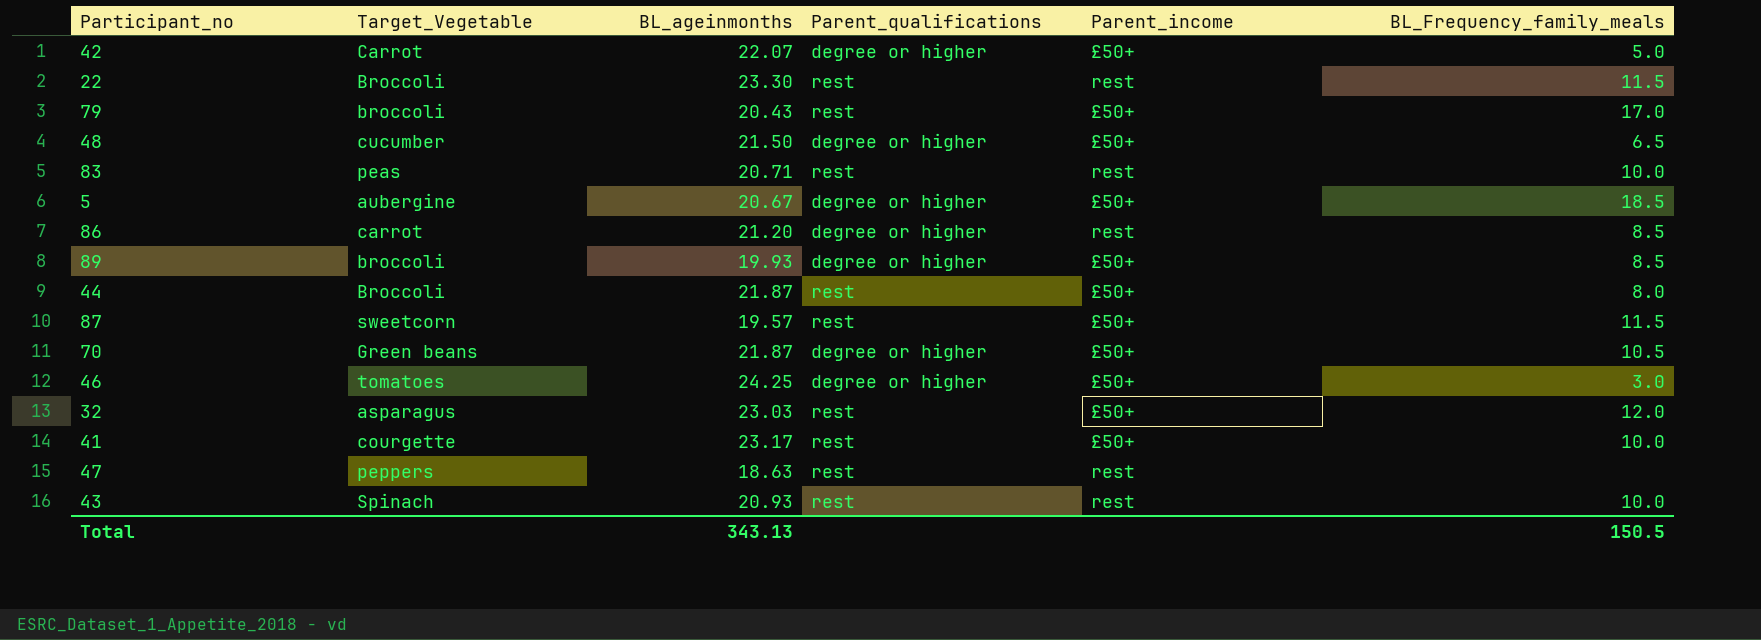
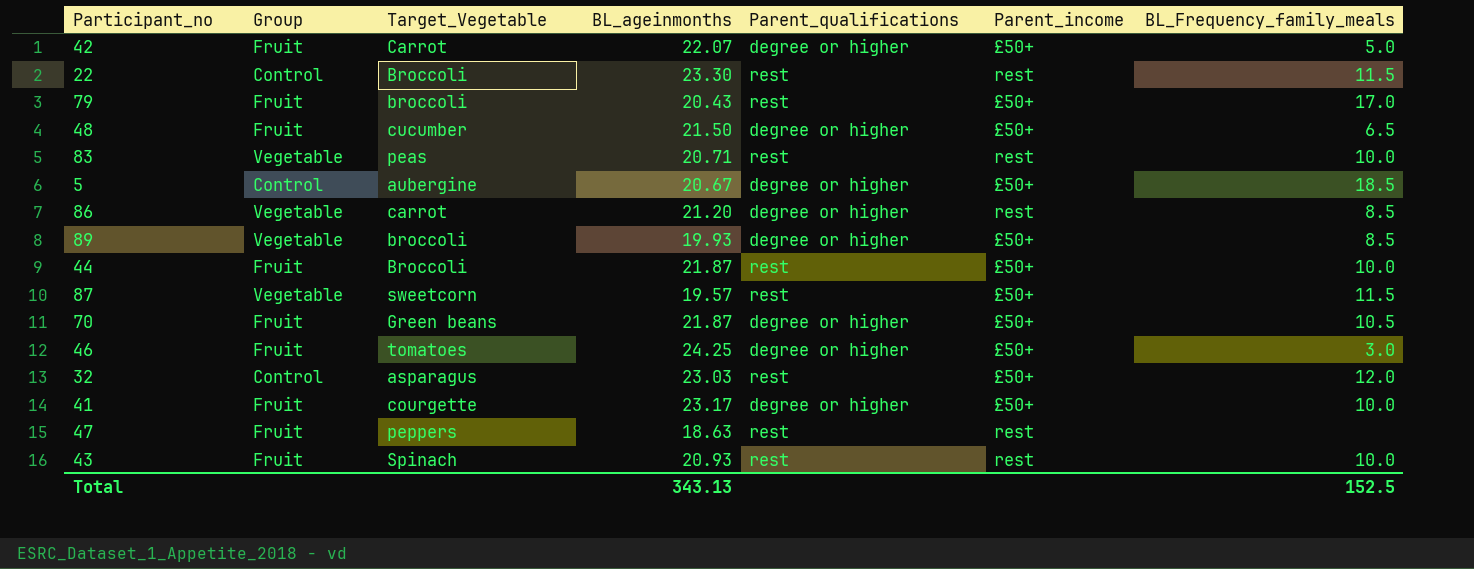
column Group | position: none -> 2
44 | BL_Frequency_family_meals: 8.0 -> 10.0
41 | Parent_qualifications: rest -> degree or higher
Total | BL_Frequency_family_meals: 150.5 -> 152.5

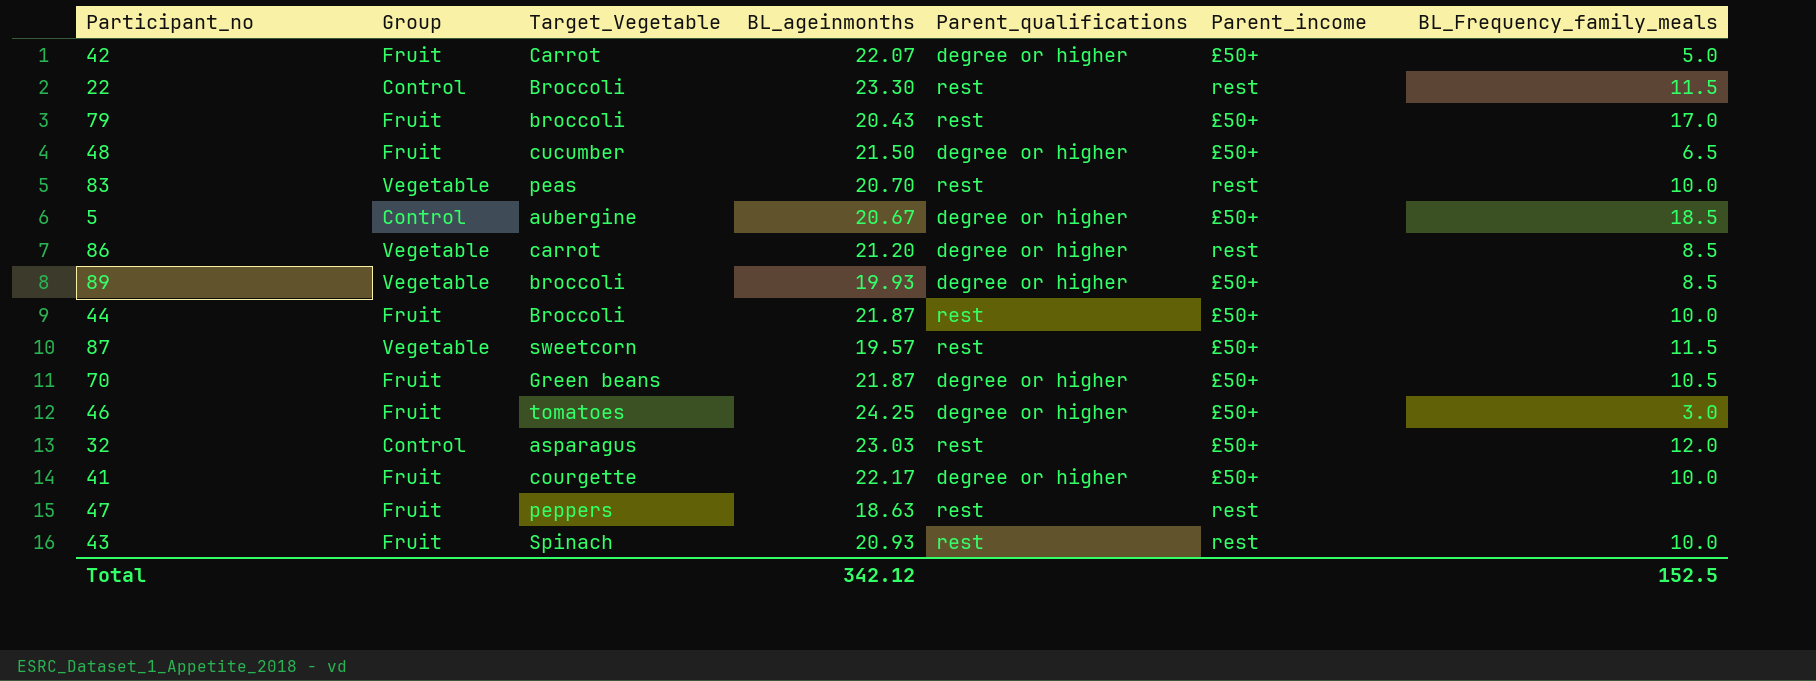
83 | BL_ageinmonths: 20.71 -> 20.70
41 | BL_ageinmonths: 23.17 -> 22.17
Total | BL_ageinmonths: 343.13 -> 342.12

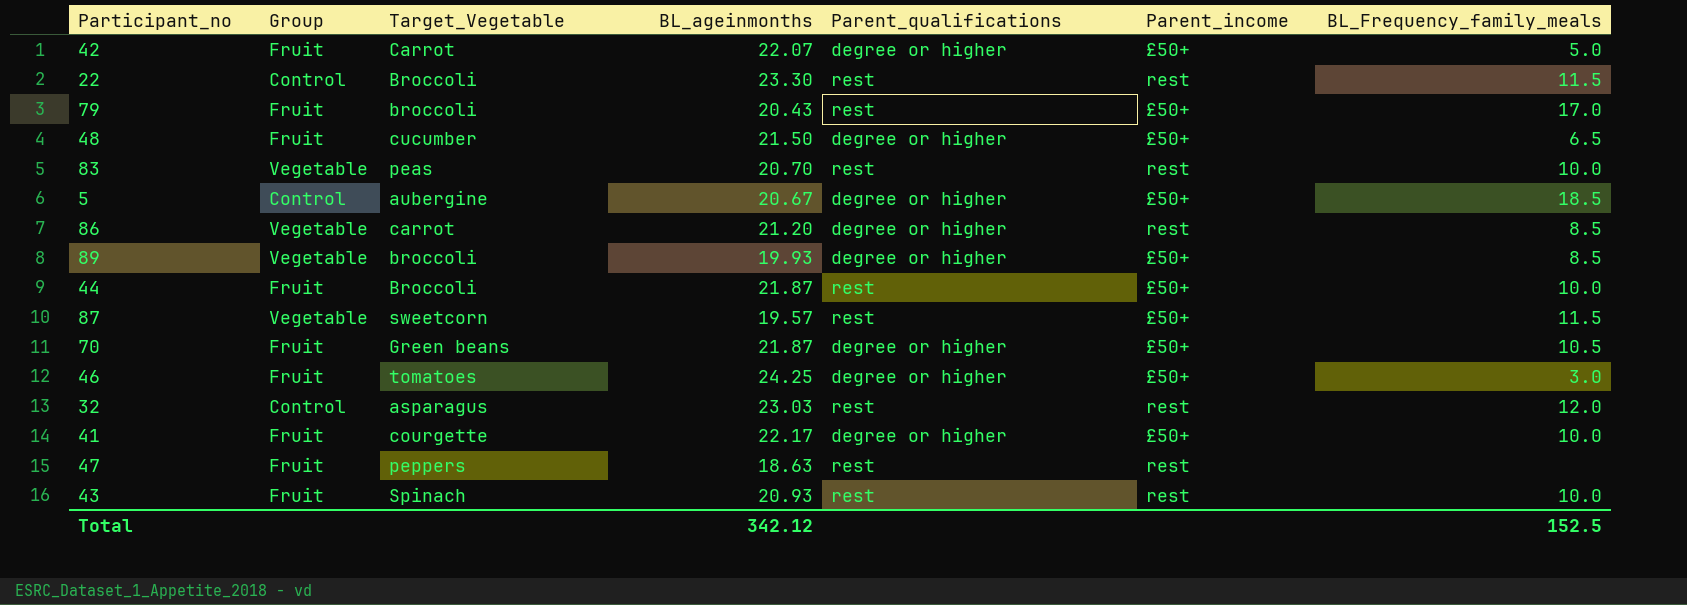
32 | Parent_income: £50+ -> rest

